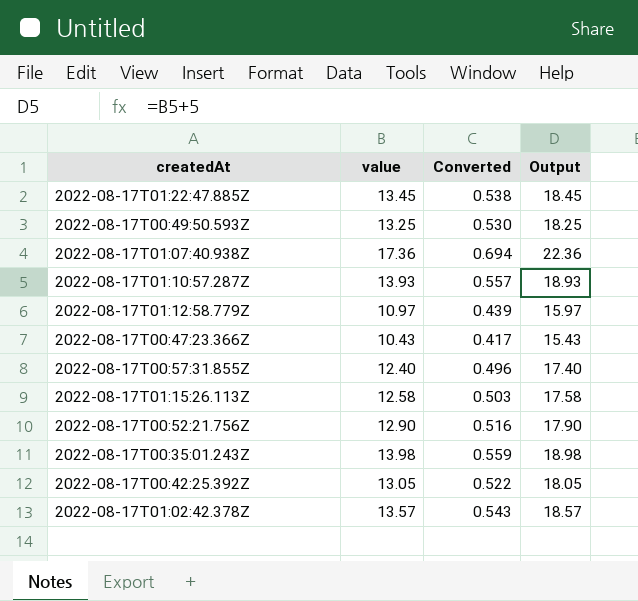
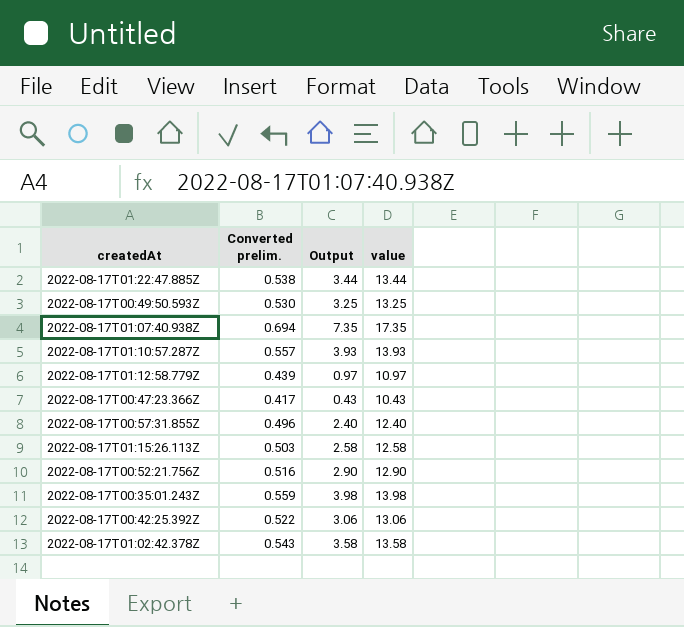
column name: Converted -> Converted prelim.
column Output | formula: [value] + 5 -> [value] - 10
column value | position: 2 -> 4
2022-08-17T01:22:47.885Z | value: 13.45 -> 13.44
2022-08-17T01:07:40.938Z | value: 17.36 -> 17.35
2022-08-17T00:42:25.392Z | value: 13.05 -> 13.06
2022-08-17T01:02:42.378Z | value: 13.57 -> 13.58

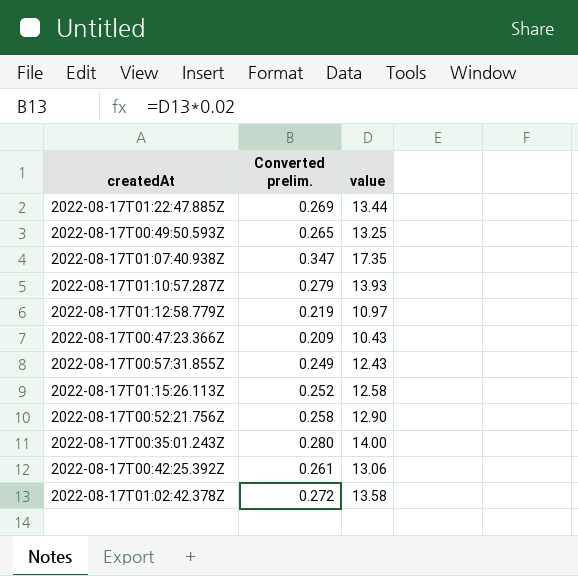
column Output | formula: [value] - 10 -> none
column Converted prelim. | formula: [value] * 0.04 -> [value] * 0.02
2022-08-17T00:57:31.855Z | value: 12.40 -> 12.43
2022-08-17T00:35:01.243Z | value: 13.98 -> 14.00

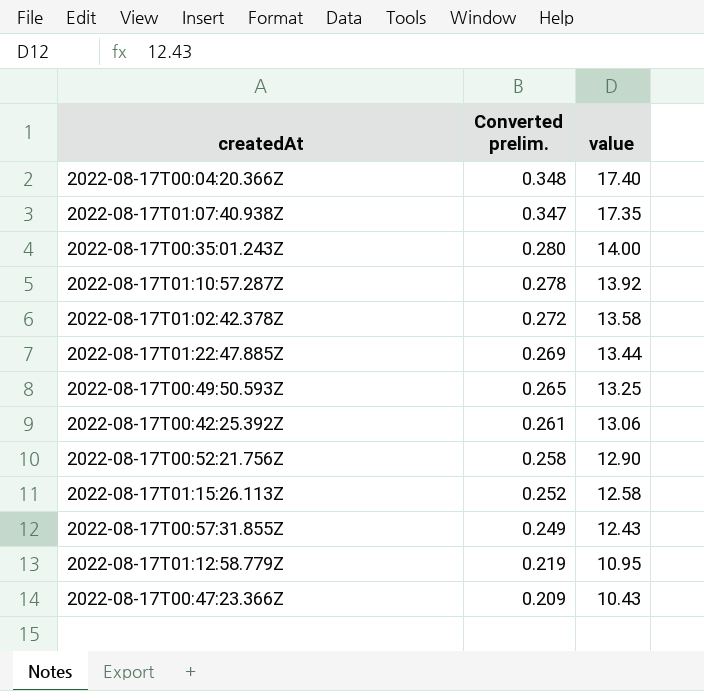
row order: none -> Converted prelim. descending
row 2022-08-17T00:04:20.366Z: none -> 0.348 | 17.40
2022-08-17T01:10:57.287Z | Converted prelim.: 0.279 -> 0.278
2022-08-17T01:10:57.287Z | value: 13.93 -> 13.92
2022-08-17T01:12:58.779Z | value: 10.97 -> 10.95

